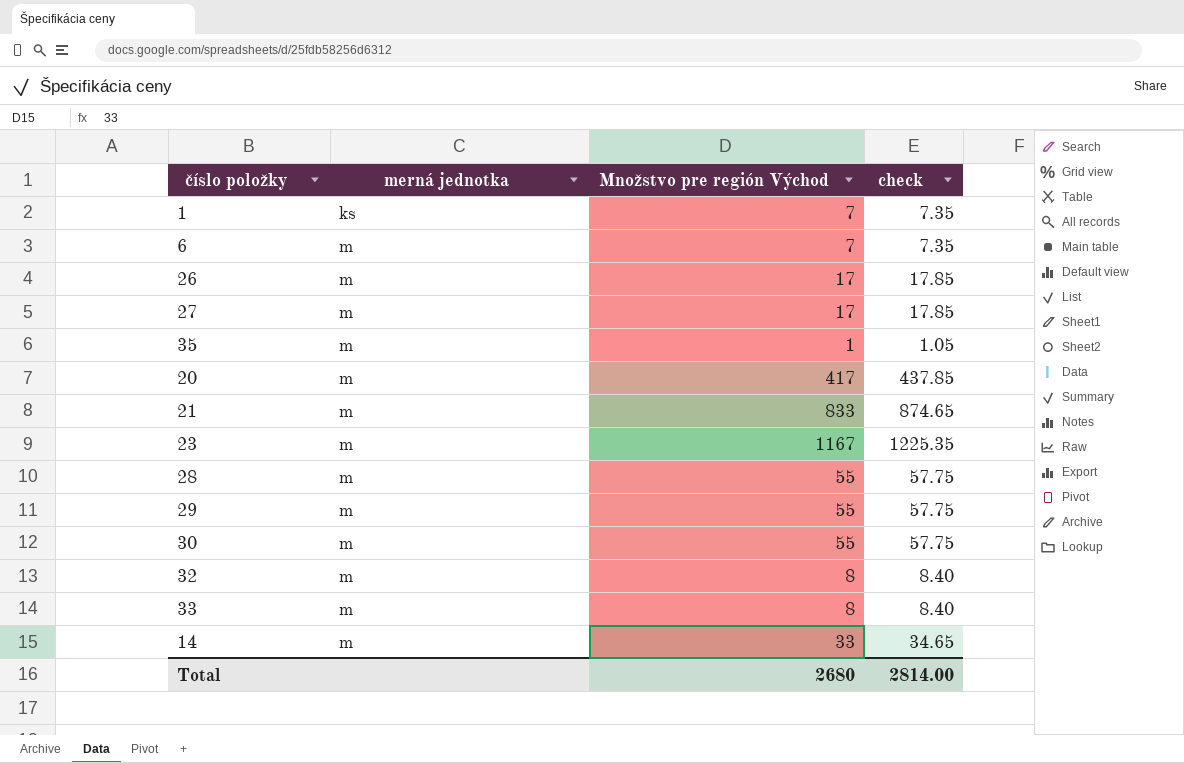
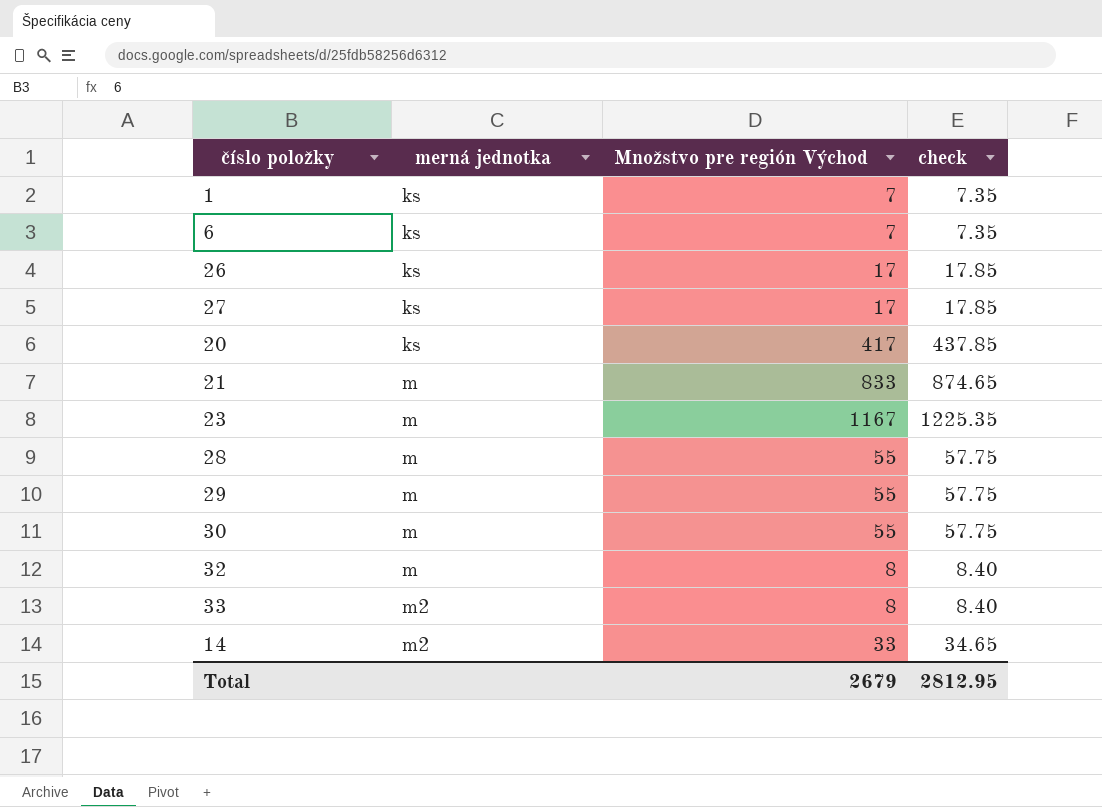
row 35: m | 1 | 1.05 -> none
6 | merná jednotka: m -> ks
26 | merná jednotka: m -> ks
27 | merná jednotka: m -> ks
20 | merná jednotka: m -> ks
33 | merná jednotka: m -> m2
14 | merná jednotka: m -> m2
Total | Množstvo pre región Východ: 2680 -> 2679
Total | check: 2814.00 -> 2812.95

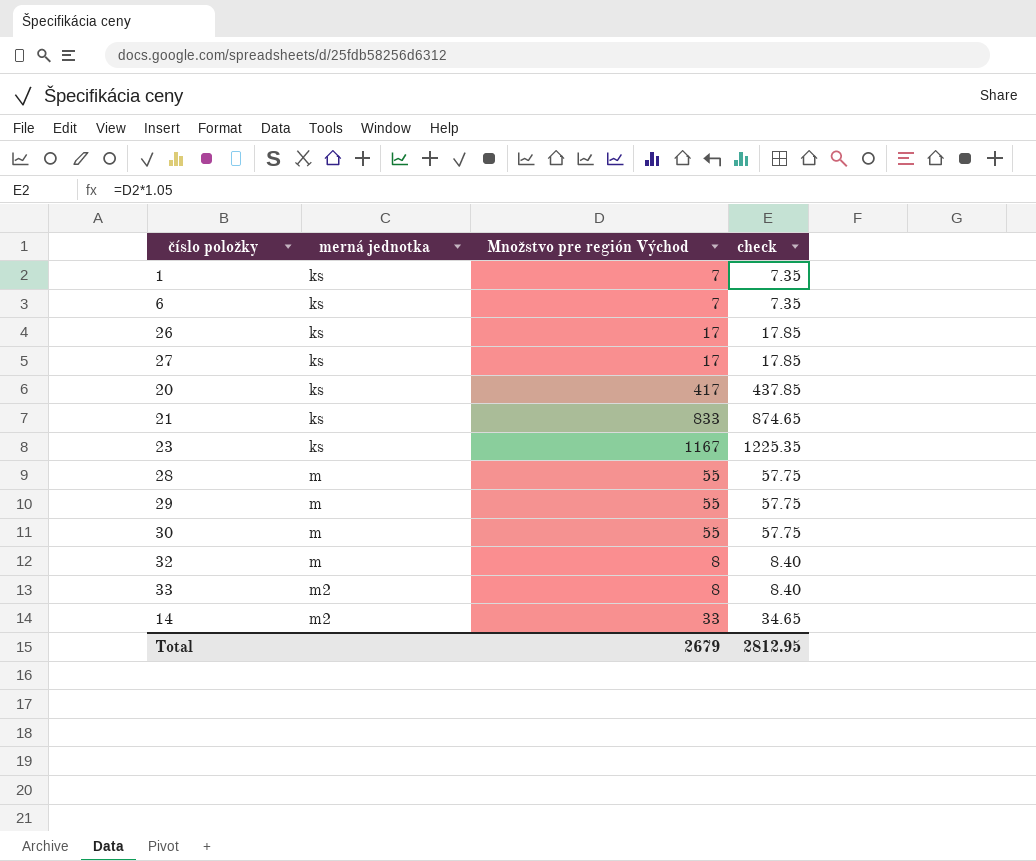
21 | merná jednotka: m -> ks
23 | merná jednotka: m -> ks

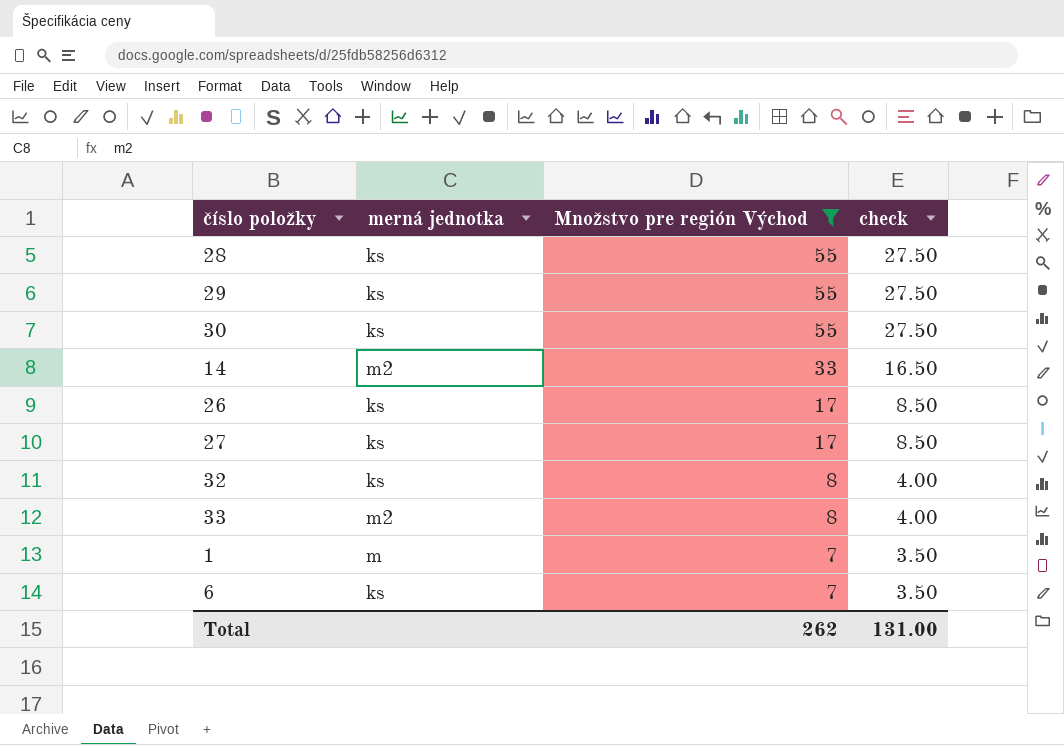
filter: none -> Množstvo pre región Východ <= 55
row order: merná jednotka ascending -> Množstvo pre región Východ descending
column check | formula: [Množstvo pre región Východ] * 1.05 -> [Množstvo pre región Východ] * 0.5
28 | merná jednotka: m -> ks
29 | merná jednotka: m -> ks
30 | merná jednotka: m -> ks
32 | merná jednotka: m -> ks
1 | merná jednotka: ks -> m
Total | Množstvo pre región Východ: 2679 -> 262
Total | check: 2812.95 -> 131.00

